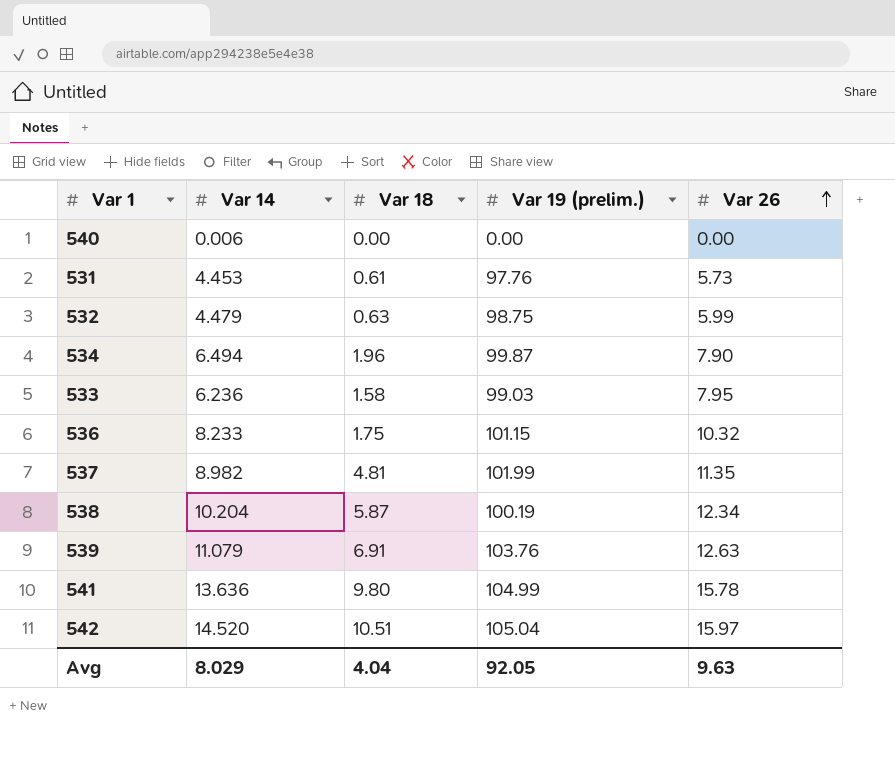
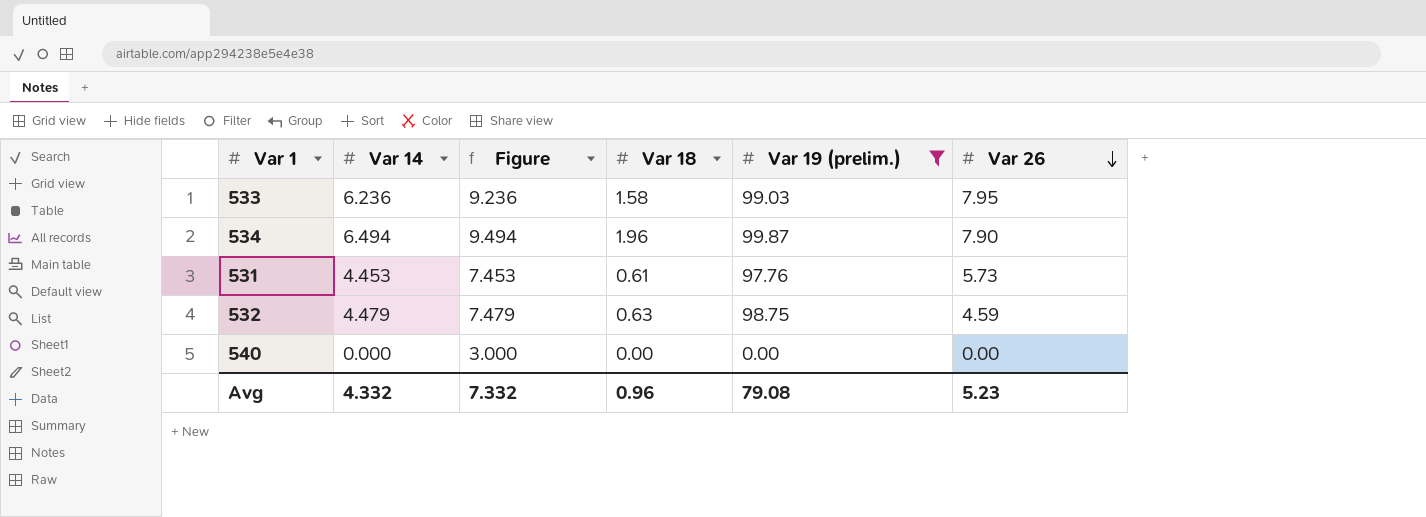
filter: none -> Var 19 (prelim.) <= 99.87
row order: Var 26 ascending -> Var 26 descending
column Figure | formula: none -> [Var 14] + 3
532 | Var 26: 5.99 -> 4.59
540 | Var 14: 0.006 -> 0.000
Avg | Var 14: 8.029 -> 4.332
Avg | Var 18: 4.04 -> 0.96
Avg | Var 19 (prelim.): 92.05 -> 79.08
Avg | Var 26: 9.63 -> 5.23

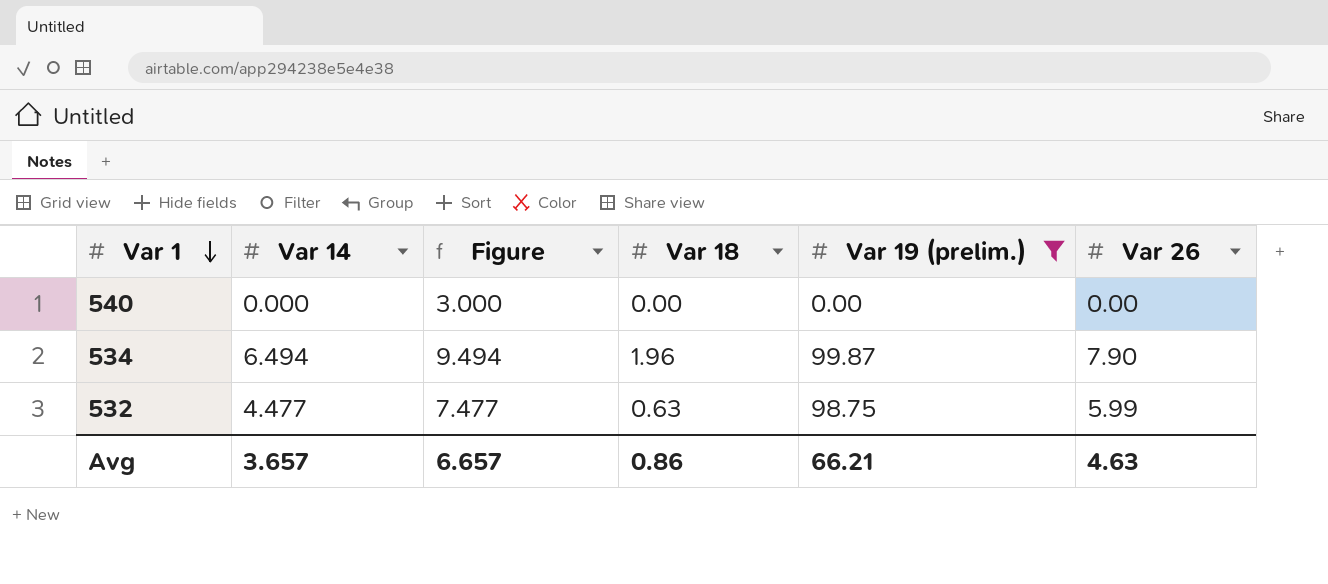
row order: Var 26 descending -> Var 1 descending
row 533: 6.236 | 9.236 | 1.58 | 99.03 | 7.95 -> none
row 531: 4.453 | 7.453 | 0.61 | 97.76 | 5.73 -> none
532 | Var 14: 4.479 -> 4.477
532 | Figure: 7.479 -> 7.477
532 | Var 26: 4.59 -> 5.99
Avg | Var 14: 4.332 -> 3.657
Avg | Figure: 7.332 -> 6.657
Avg | Var 18: 0.96 -> 0.86
Avg | Var 19 (prelim.): 79.08 -> 66.21
Avg | Var 26: 5.23 -> 4.63

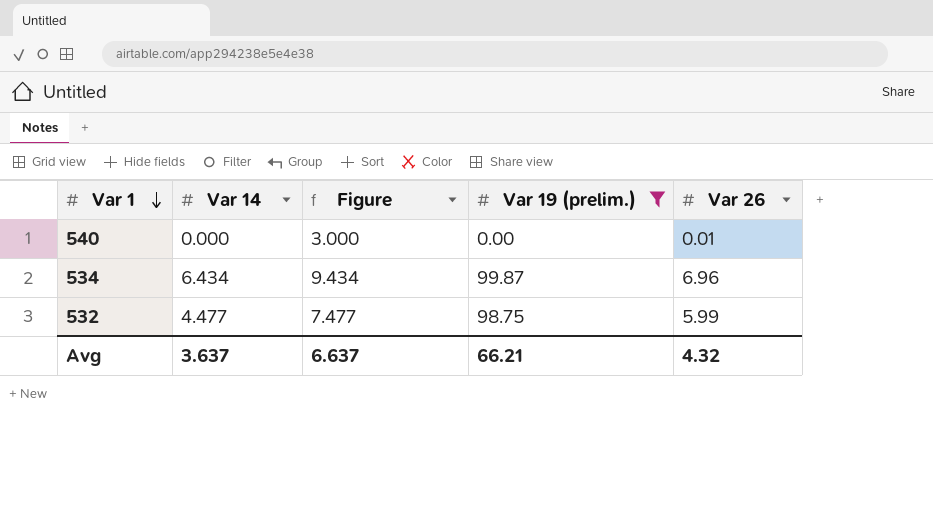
column Var 18 | position: 4 -> none
540 | Var 26: 0.00 -> 0.01
534 | Var 14: 6.494 -> 6.434
534 | Figure: 9.494 -> 9.434
534 | Var 26: 7.90 -> 6.96
Avg | Var 14: 3.657 -> 3.637
Avg | Figure: 6.657 -> 6.637
Avg | Var 26: 4.63 -> 4.32

